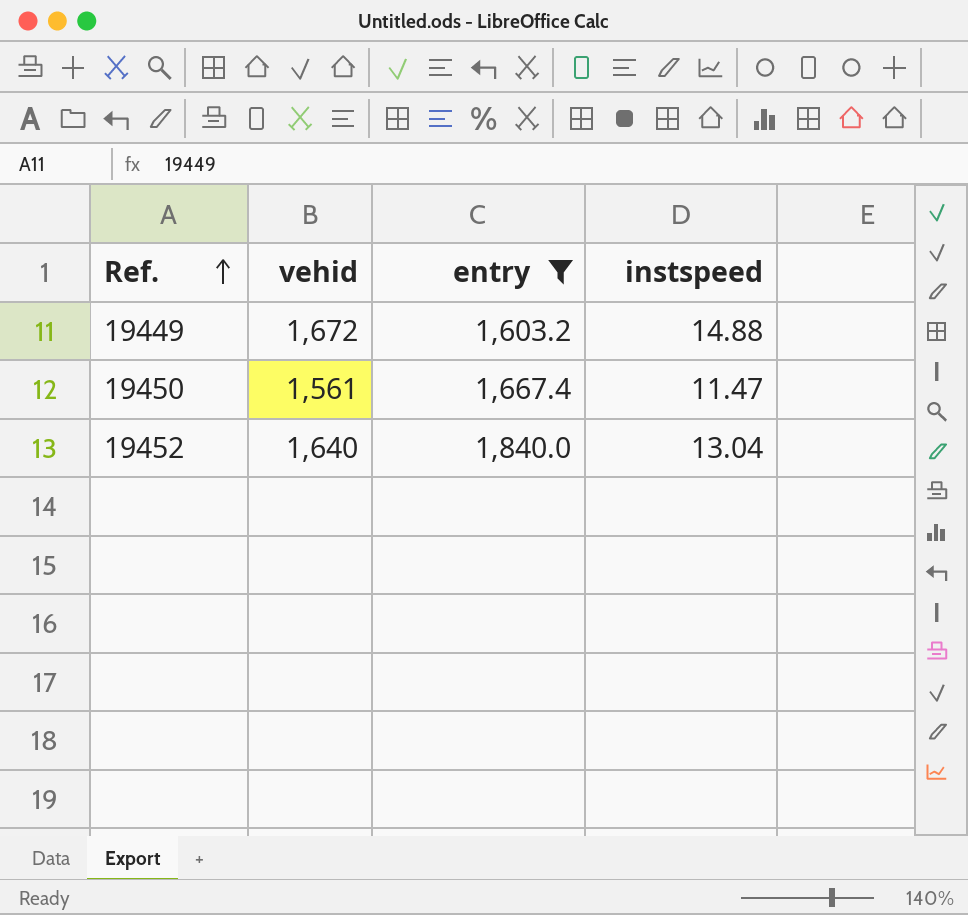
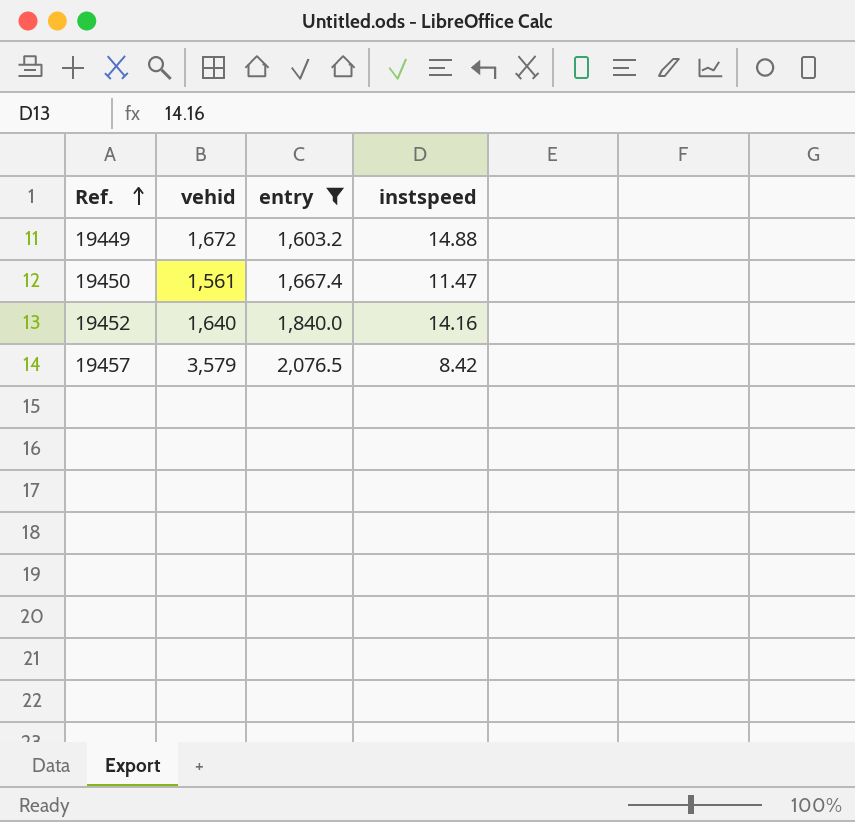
19452 | instspeed: 13.04 -> 14.16
row 19457: none -> 3,579 | 2,076.5 | 8.42

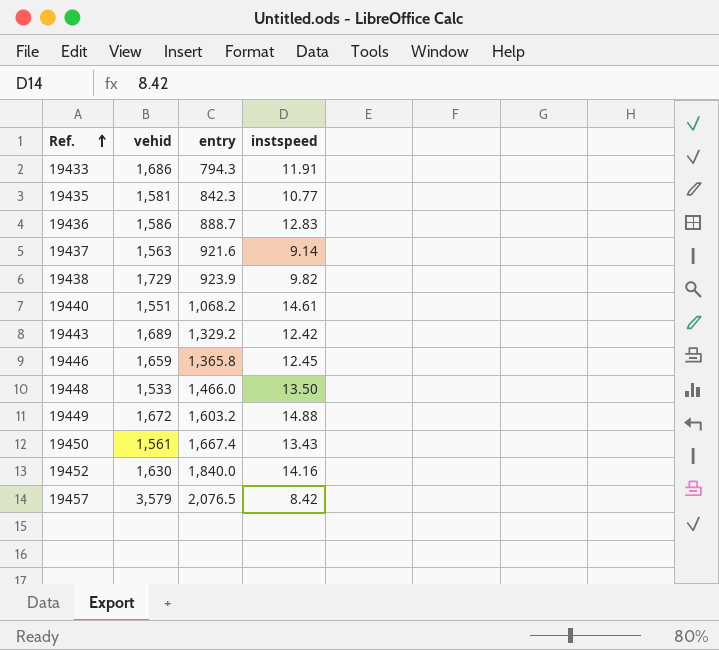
filter: entry >= 1,603.2 -> none
19450 | instspeed: 11.47 -> 13.43
19452 | vehid: 1,640 -> 1,630

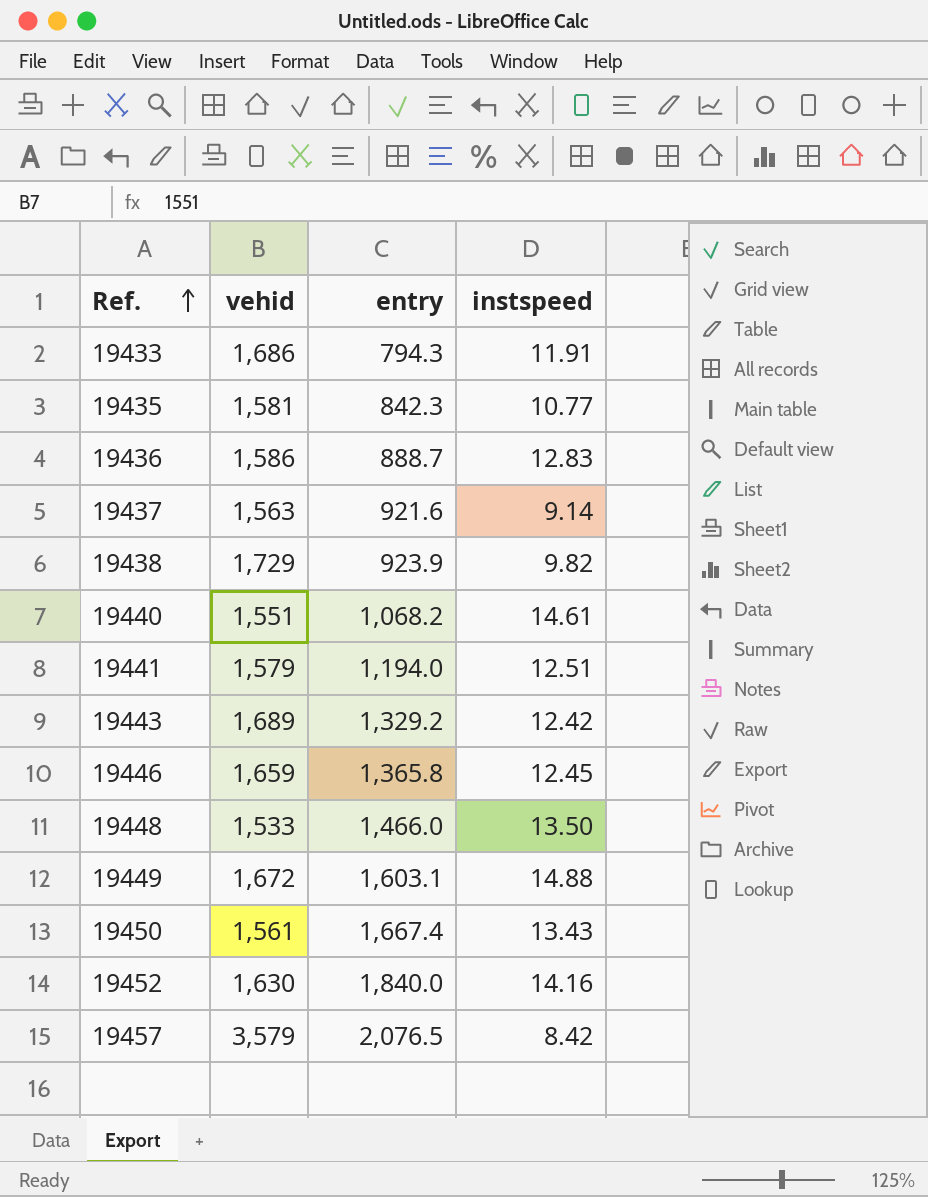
row 19441: none -> 1,579 | 1,194.0 | 12.51
19449 | entry: 1,603.2 -> 1,603.1

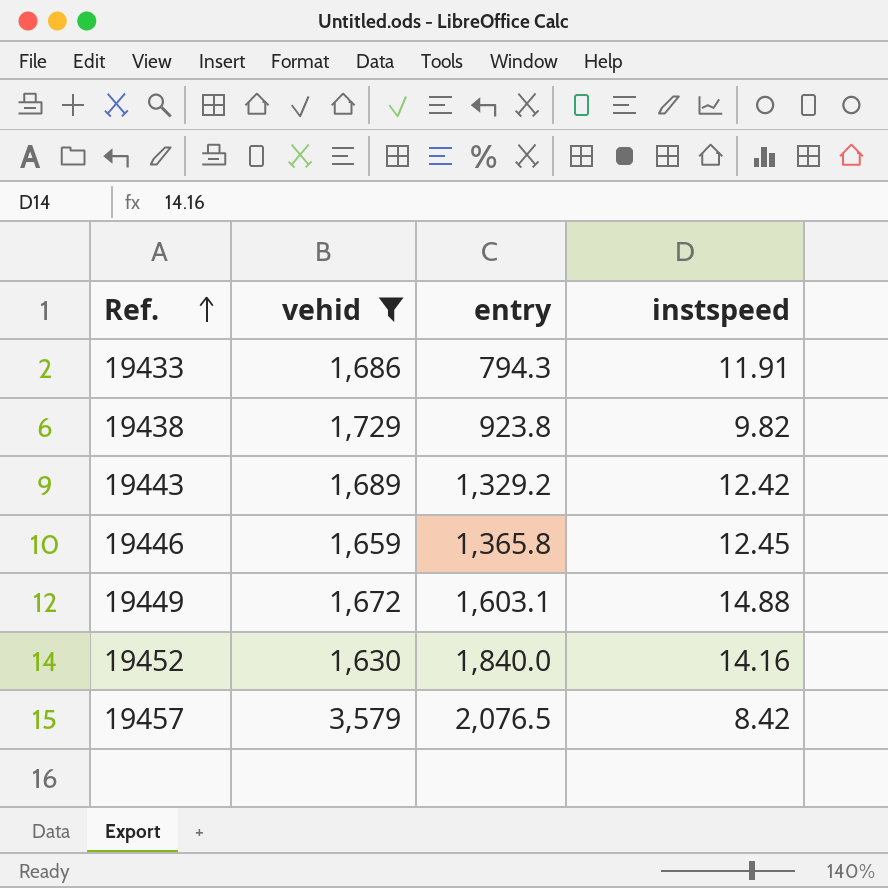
filter: none -> vehid >= 1,630
19438 | entry: 923.9 -> 923.8

